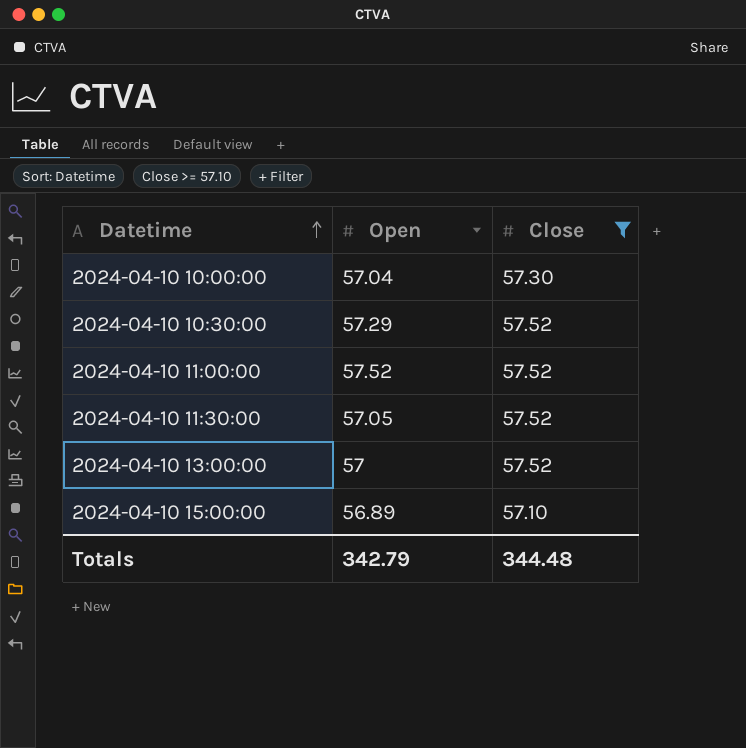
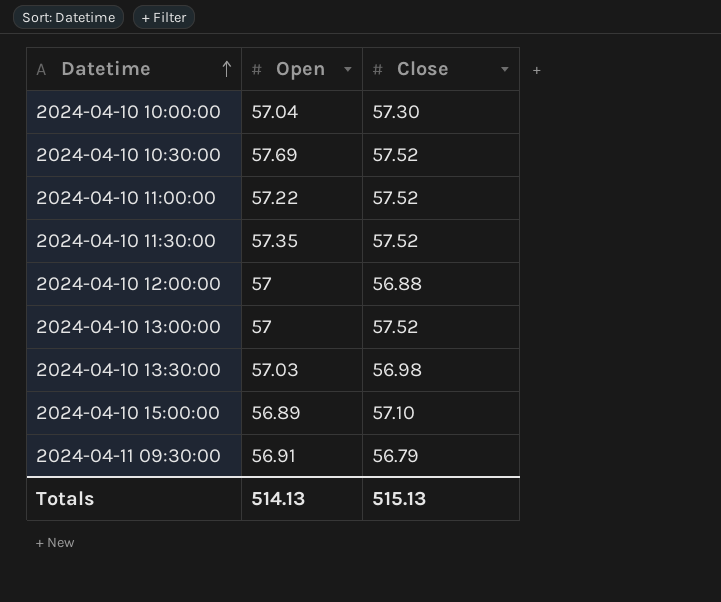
filter: Close >= 57.10 -> none
2024-04-10 10:30:00 | Open: 57.29 -> 57.69
2024-04-10 11:00:00 | Open: 57.52 -> 57.22
2024-04-10 11:30:00 | Open: 57.05 -> 57.35
Totals | Open: 342.79 -> 514.13
Totals | Close: 344.48 -> 515.13

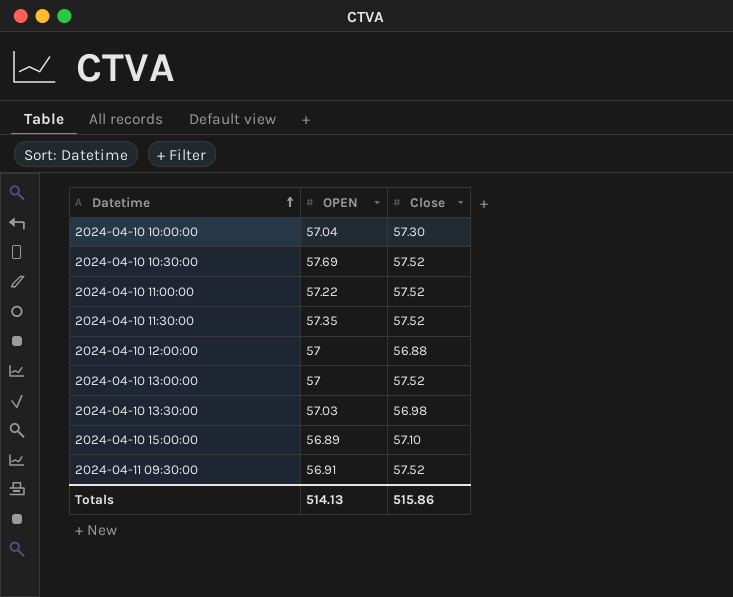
column name: Open -> OPEN
2024-04-11 09:30:00 | Close: 56.79 -> 57.52
Totals | Close: 515.13 -> 515.86

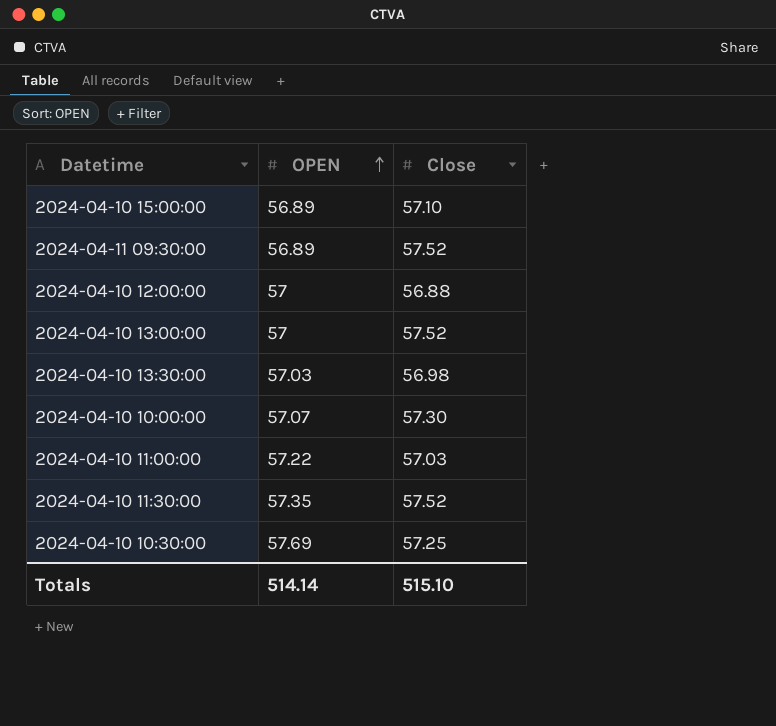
row order: Datetime ascending -> OPEN ascending
2024-04-11 09:30:00 | OPEN: 56.91 -> 56.89
2024-04-10 10:00:00 | OPEN: 57.04 -> 57.07
2024-04-10 11:00:00 | Close: 57.52 -> 57.03
2024-04-10 10:30:00 | Close: 57.52 -> 57.25
Totals | OPEN: 514.13 -> 514.14
Totals | Close: 515.86 -> 515.10

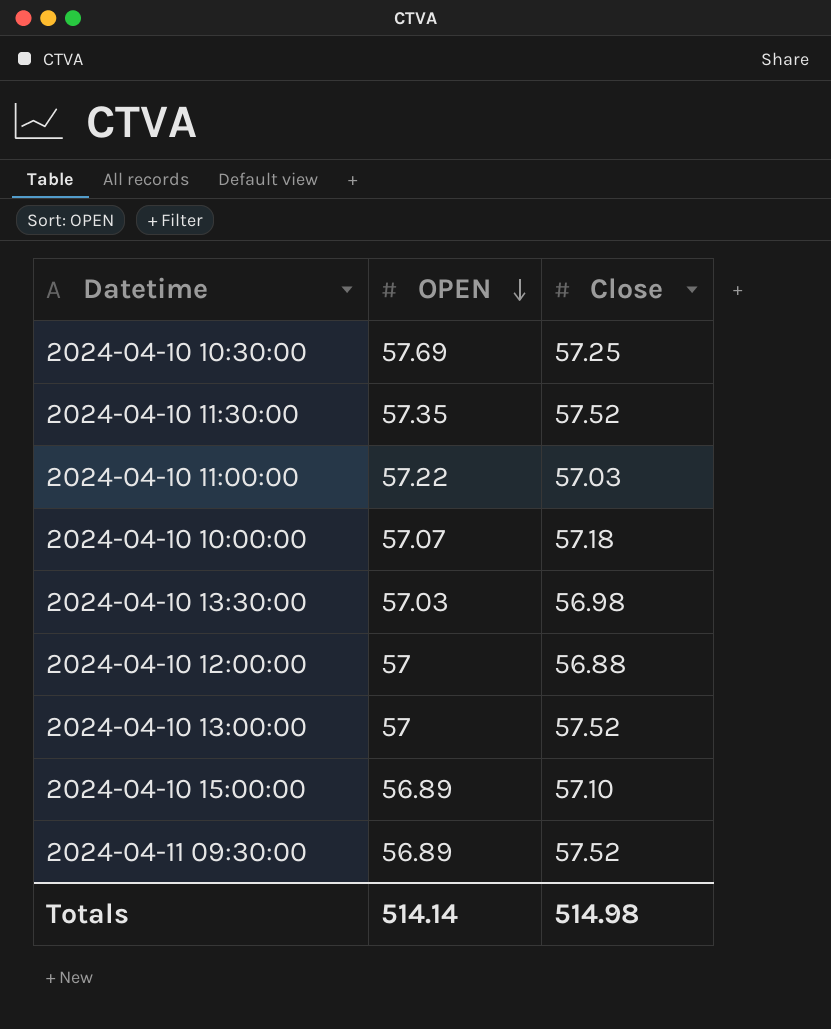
row order: OPEN ascending -> OPEN descending
2024-04-10 10:00:00 | Close: 57.30 -> 57.18
Totals | Close: 515.10 -> 514.98

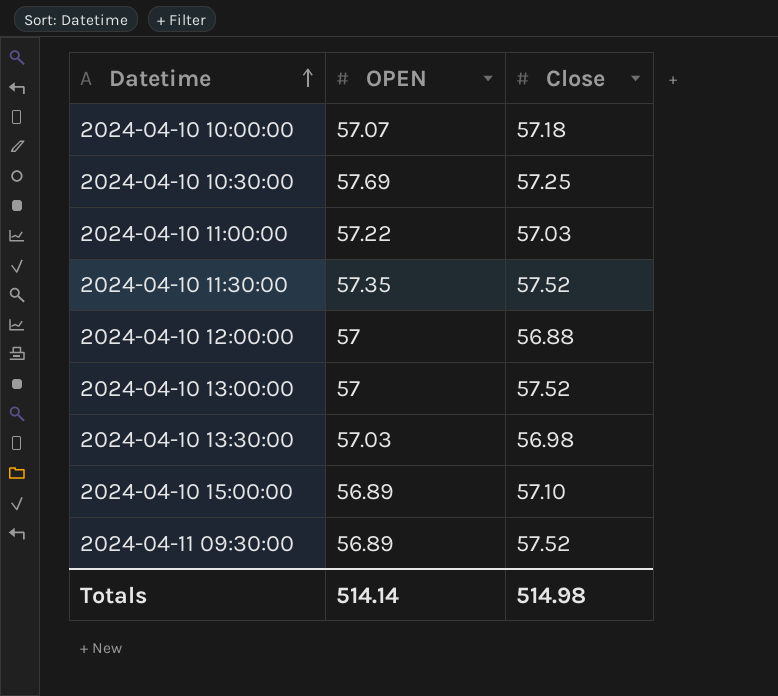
row order: OPEN descending -> Datetime ascending

